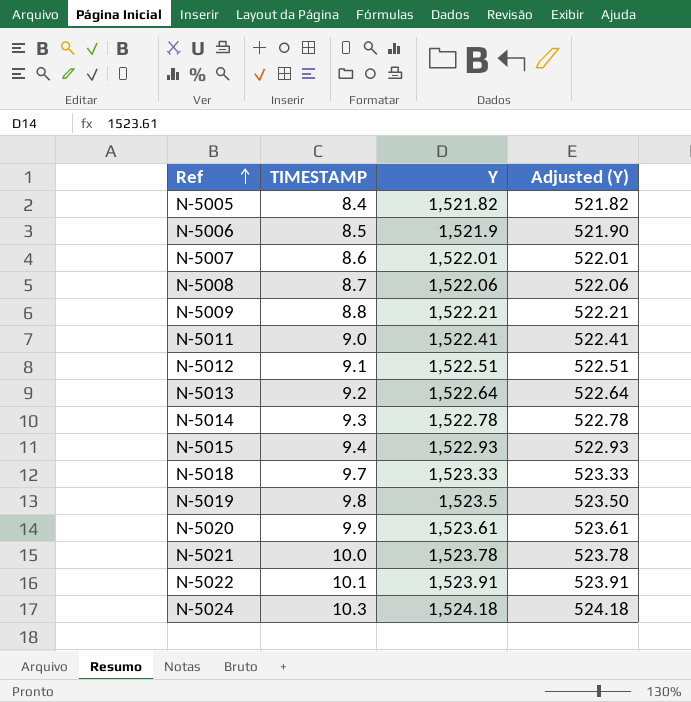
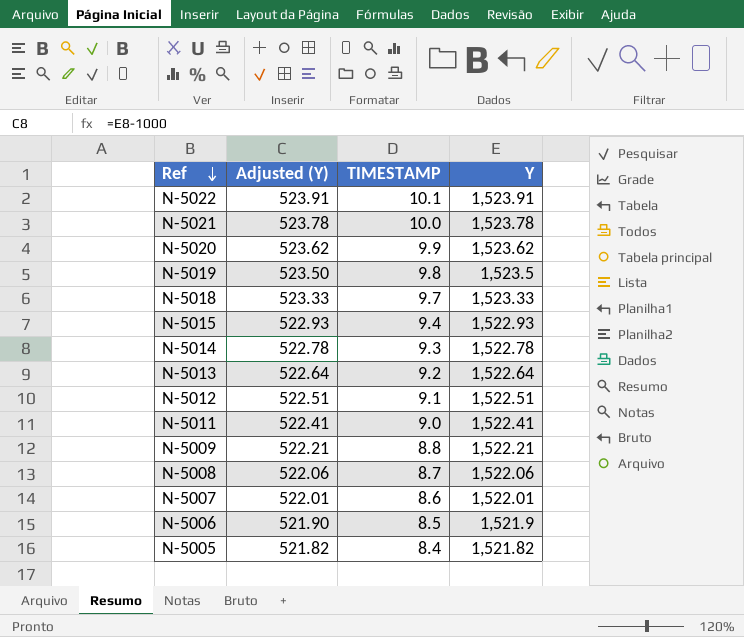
row order: Ref ascending -> Ref descending
column Adjusted (Y) | position: 4 -> 2
row N-5024: 10.3 | 1,524.18 | 524.18 -> none
N-5020 | Adjusted (Y): 523.61 -> 523.62
N-5020 | Y: 1,523.61 -> 1,523.62

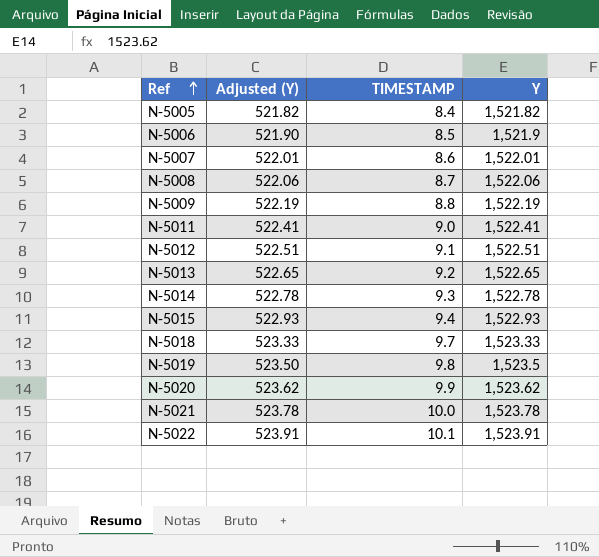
row order: Ref descending -> Ref ascending
N-5009 | Adjusted (Y): 522.21 -> 522.19
N-5009 | Y: 1,522.21 -> 1,522.19
N-5013 | Adjusted (Y): 522.64 -> 522.65
N-5013 | Y: 1,522.64 -> 1,522.65

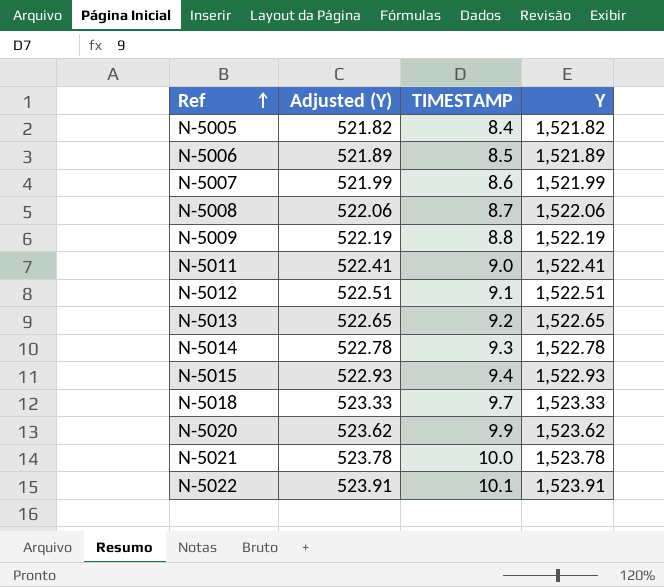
row N-5019: 523.50 | 9.8 | 1,523.5 -> none
N-5006 | Adjusted (Y): 521.90 -> 521.89
N-5006 | Y: 1,521.9 -> 1,521.89
N-5007 | Adjusted (Y): 522.01 -> 521.99
N-5007 | Y: 1,522.01 -> 1,521.99

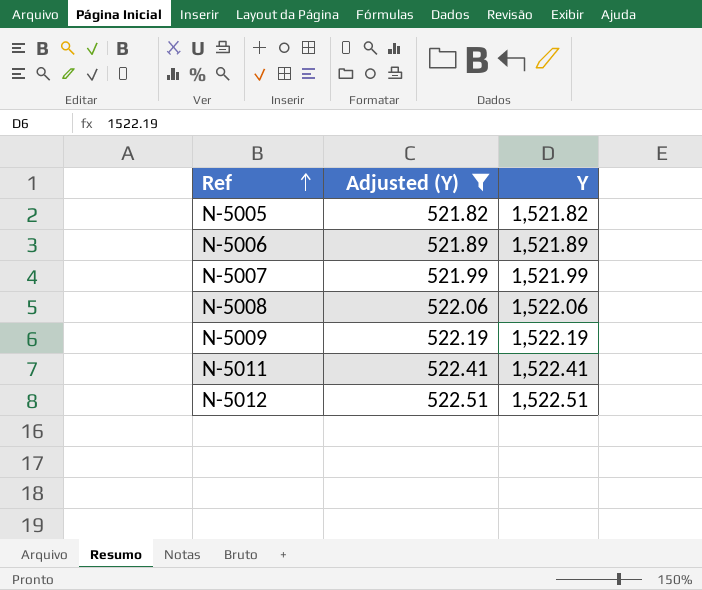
filter: none -> Adjusted (Y) <= 522.51
column TIMESTAMP | position: 3 -> none

